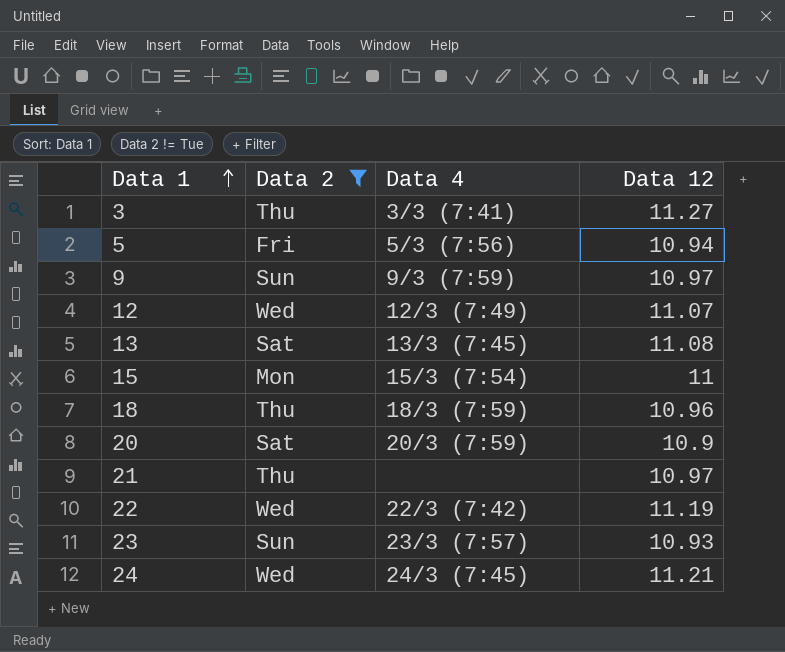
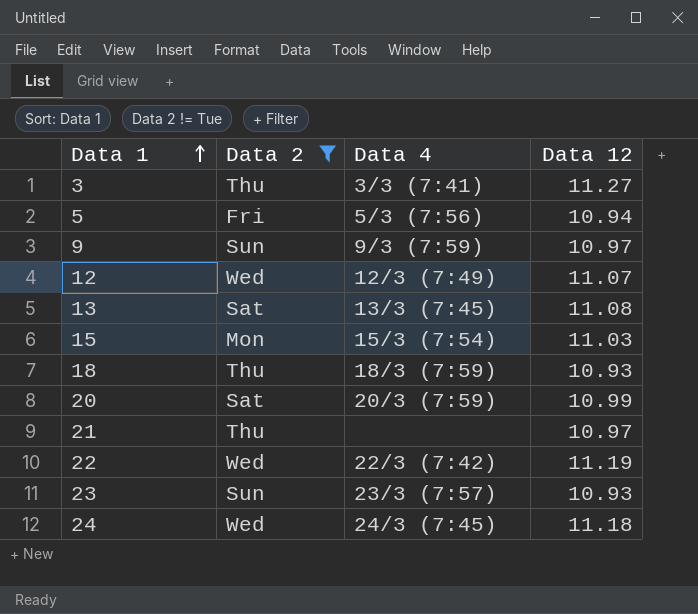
15 | Data 12: 11 -> 11.03
18 | Data 12: 10.96 -> 10.93
20 | Data 12: 10.9 -> 10.99
24 | Data 12: 11.21 -> 11.18

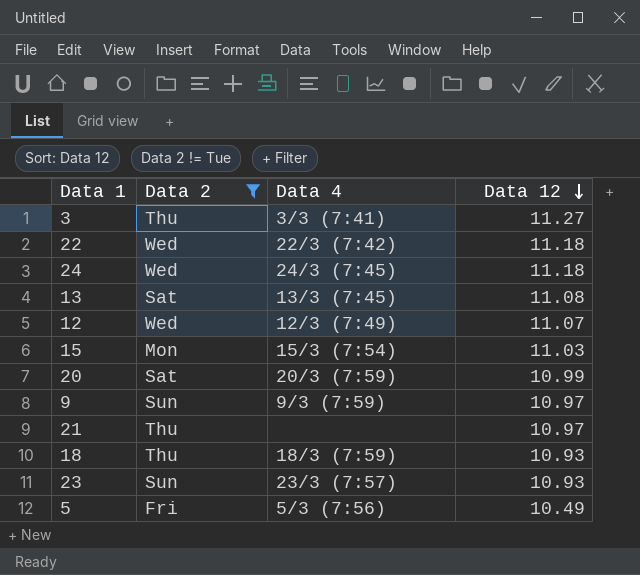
row order: Data 1 ascending -> Data 12 descending
22 | Data 12: 11.19 -> 11.18
5 | Data 12: 10.94 -> 10.49

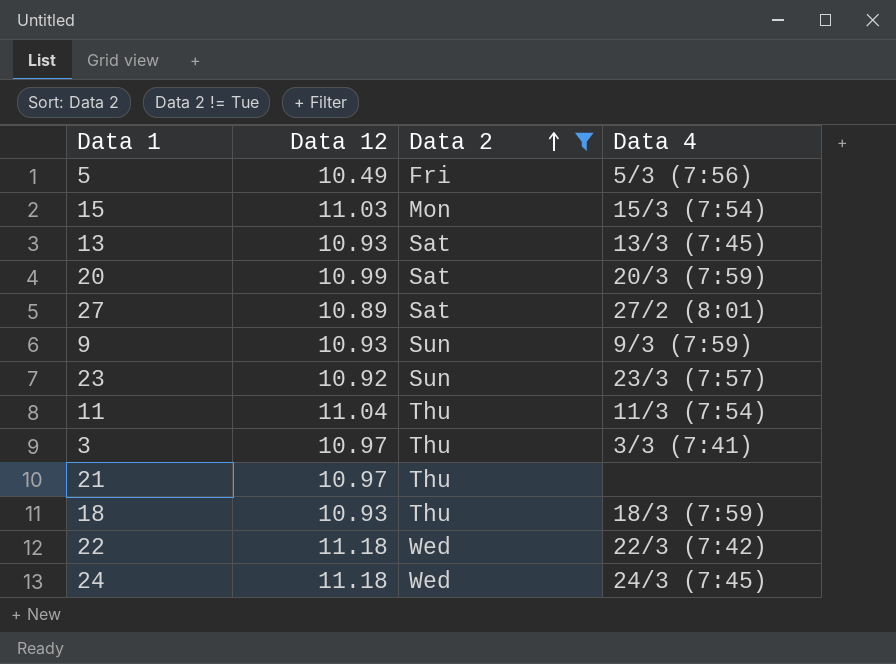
row order: Data 12 descending -> Data 2 ascending
column Data 12 | position: 4 -> 2
row 12: Wed | 12/3 (7:49) | 11.07 -> none
13 | Data 12: 11.08 -> 10.93
row 27: none -> 10.89 | Sat | 27/2 (8:01)
9 | Data 12: 10.97 -> 10.93
23 | Data 12: 10.93 -> 10.92
row 11: none -> 11.04 | Thu | 11/3 (7:54)
3 | Data 12: 11.27 -> 10.97

